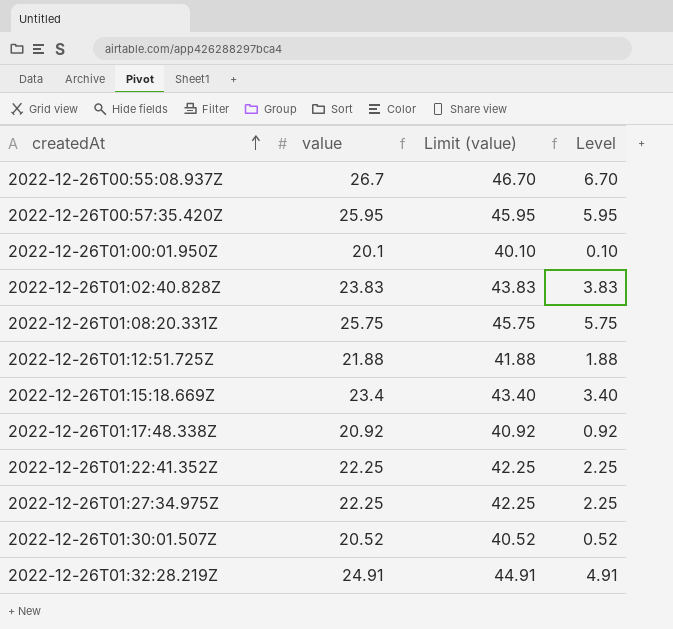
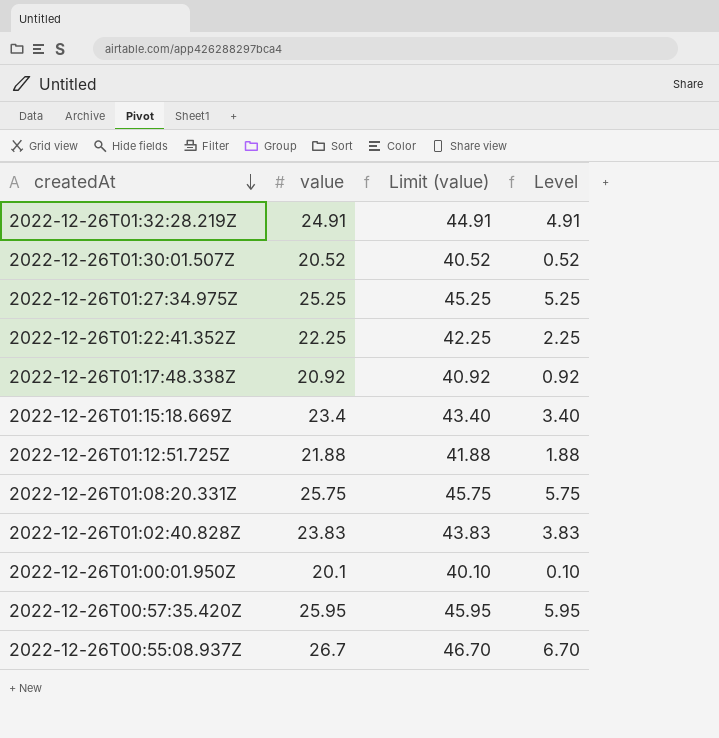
row order: createdAt ascending -> createdAt descending
2022-12-26T01:27:34.975Z | value: 22.25 -> 25.25
2022-12-26T01:27:34.975Z | Limit (value): 42.25 -> 45.25
2022-12-26T01:27:34.975Z | Level: 2.25 -> 5.25

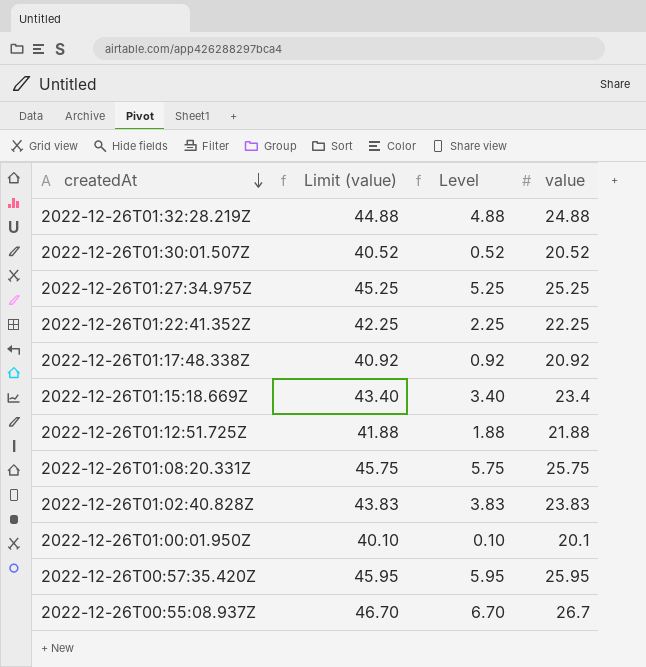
column value | position: 2 -> 4
2022-12-26T01:32:28.219Z | Limit (value): 44.91 -> 44.88
2022-12-26T01:32:28.219Z | Level: 4.91 -> 4.88
2022-12-26T01:32:28.219Z | value: 24.91 -> 24.88

